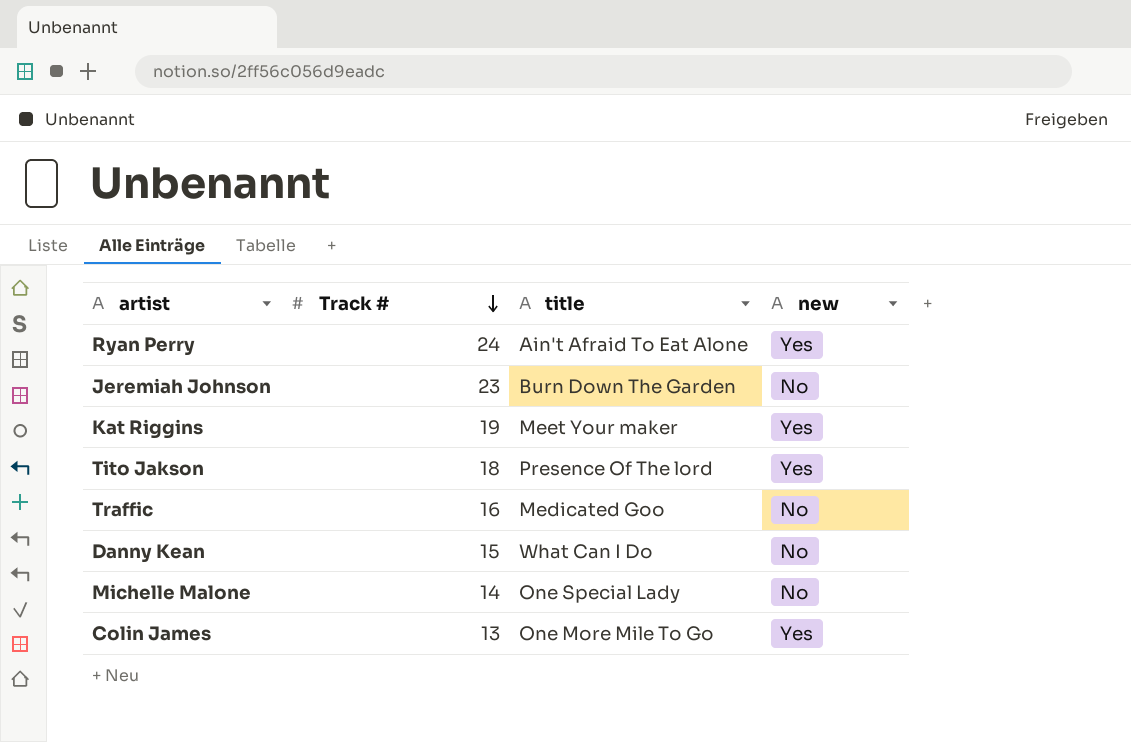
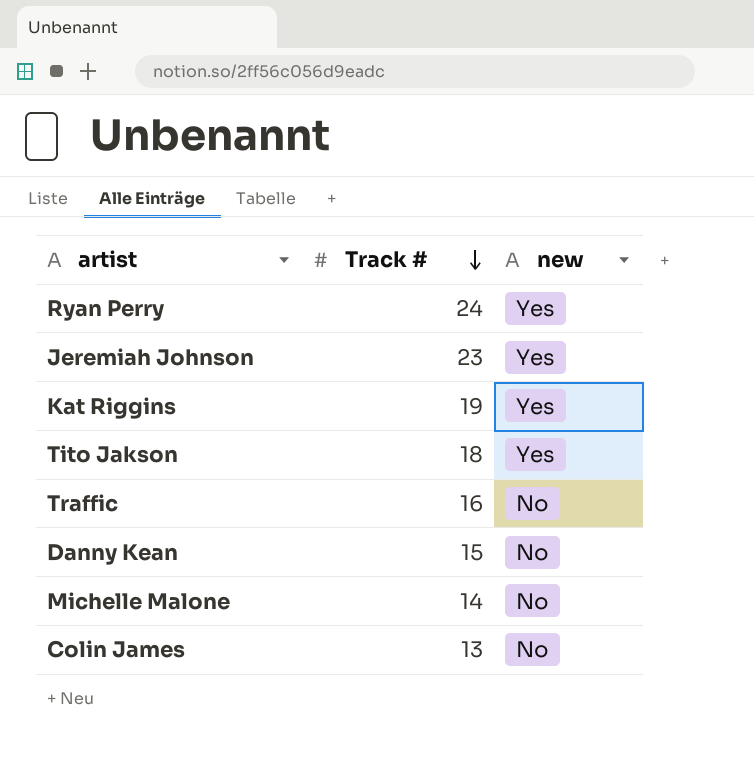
column title | position: 3 -> none
Jeremiah Johnson | new: No -> Yes
Colin James | new: Yes -> No

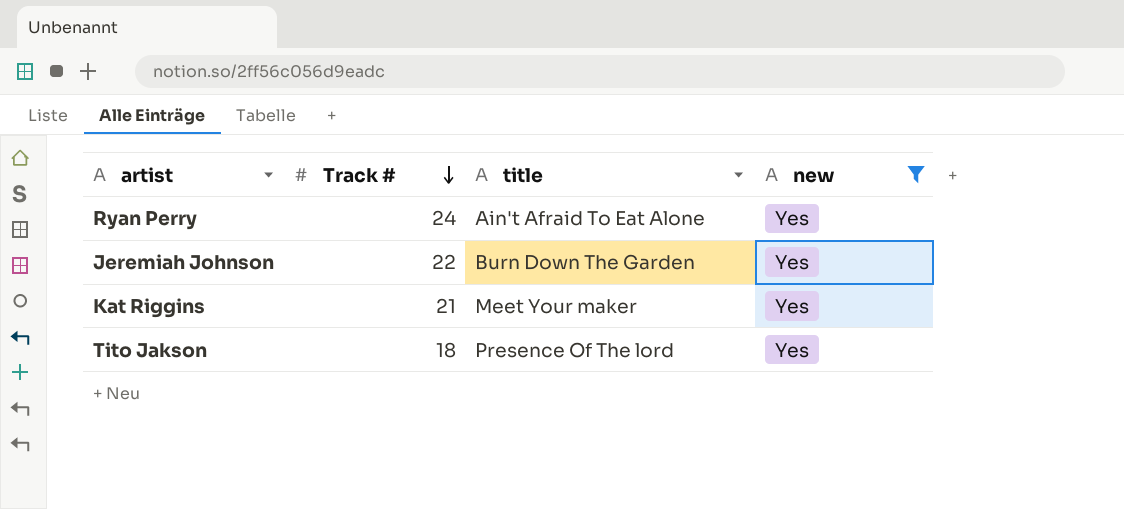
filter: none -> new = Yes
column title | position: none -> 3
Jeremiah Johnson | Track #: 23 -> 22
Kat Riggins | Track #: 19 -> 21

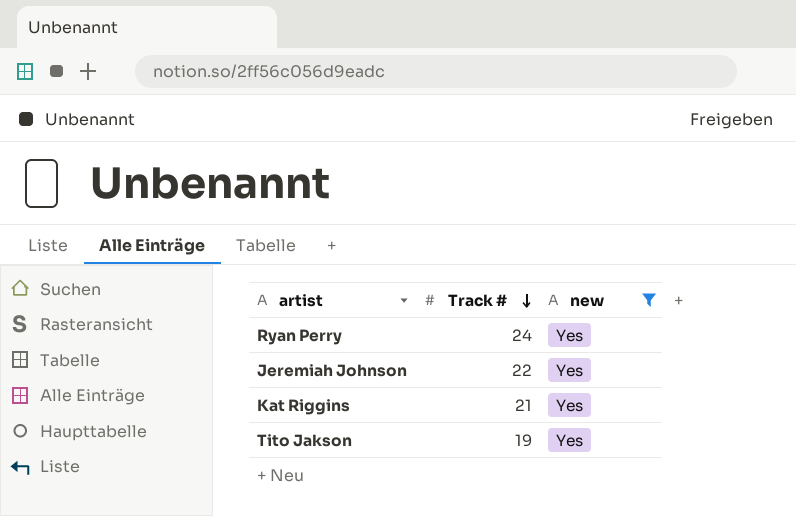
column title | position: 3 -> none
Tito Jakson | Track #: 18 -> 19

